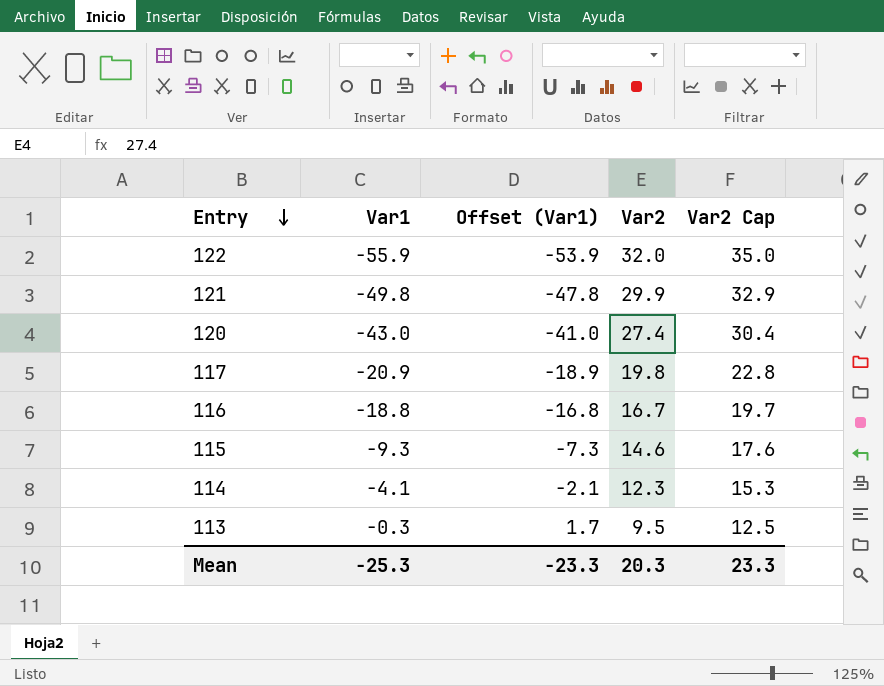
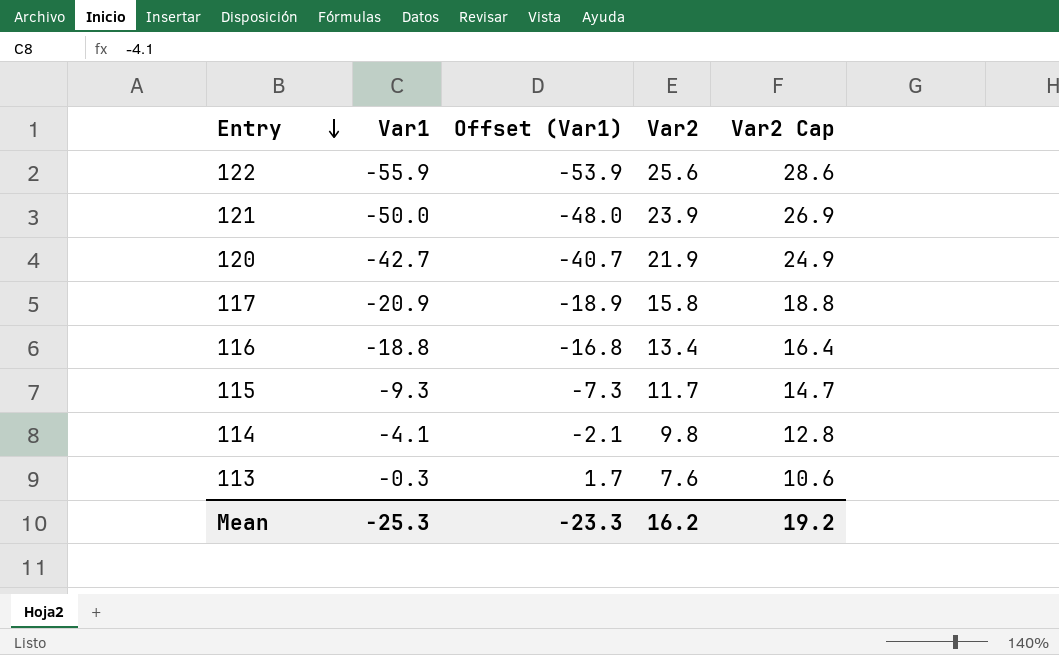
122 | Var2: 32.0 -> 25.6
122 | Var2 Cap: 35.0 -> 28.6
121 | Var1: -49.8 -> -50.0
121 | Offset (Var1): -47.8 -> -48.0
121 | Var2: 29.9 -> 23.9
121 | Var2 Cap: 32.9 -> 26.9
120 | Var1: -43.0 -> -42.7
120 | Offset (Var1): -41.0 -> -40.7
120 | Var2: 27.4 -> 21.9
120 | Var2 Cap: 30.4 -> 24.9
117 | Var2: 19.8 -> 15.8
117 | Var2 Cap: 22.8 -> 18.8
116 | Var2: 16.7 -> 13.4
116 | Var2 Cap: 19.7 -> 16.4
115 | Var2: 14.6 -> 11.7
115 | Var2 Cap: 17.6 -> 14.7
114 | Var2: 12.3 -> 9.8
114 | Var2 Cap: 15.3 -> 12.8
113 | Var2: 9.5 -> 7.6
113 | Var2 Cap: 12.5 -> 10.6
Mean | Var2: 20.3 -> 16.2
Mean | Var2 Cap: 23.3 -> 19.2

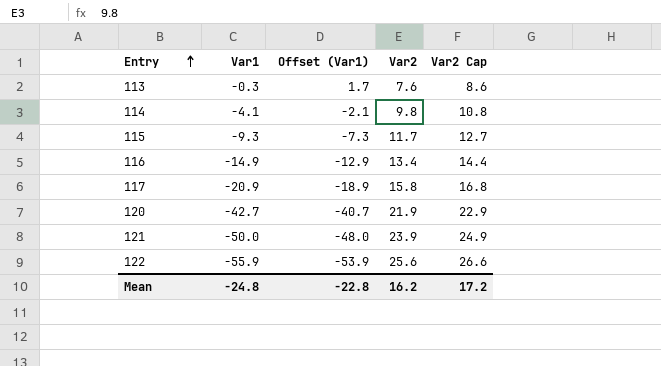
row order: Entry descending -> Entry ascending
column Var2 Cap | formula: [Var2] + 3 -> [Var2] + 1
116 | Var1: -18.8 -> -14.9
116 | Offset (Var1): -16.8 -> -12.9
Mean | Var1: -25.3 -> -24.8
Mean | Offset (Var1): -23.3 -> -22.8
Mean | Var2 Cap: 19.2 -> 17.2

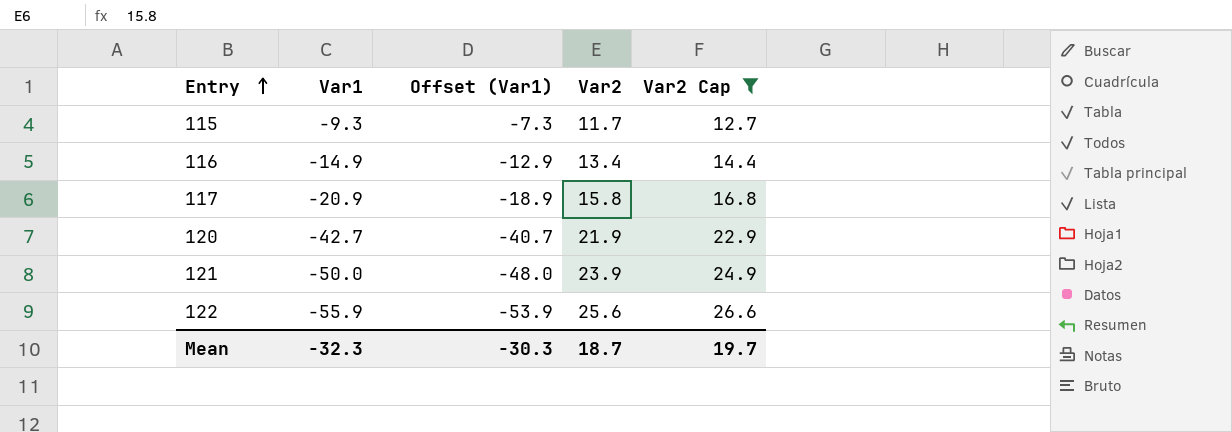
filter: none -> Var2 Cap >= 12.7
Mean | Var1: -24.8 -> -32.3
Mean | Offset (Var1): -22.8 -> -30.3
Mean | Var2: 16.2 -> 18.7
Mean | Var2 Cap: 17.2 -> 19.7

